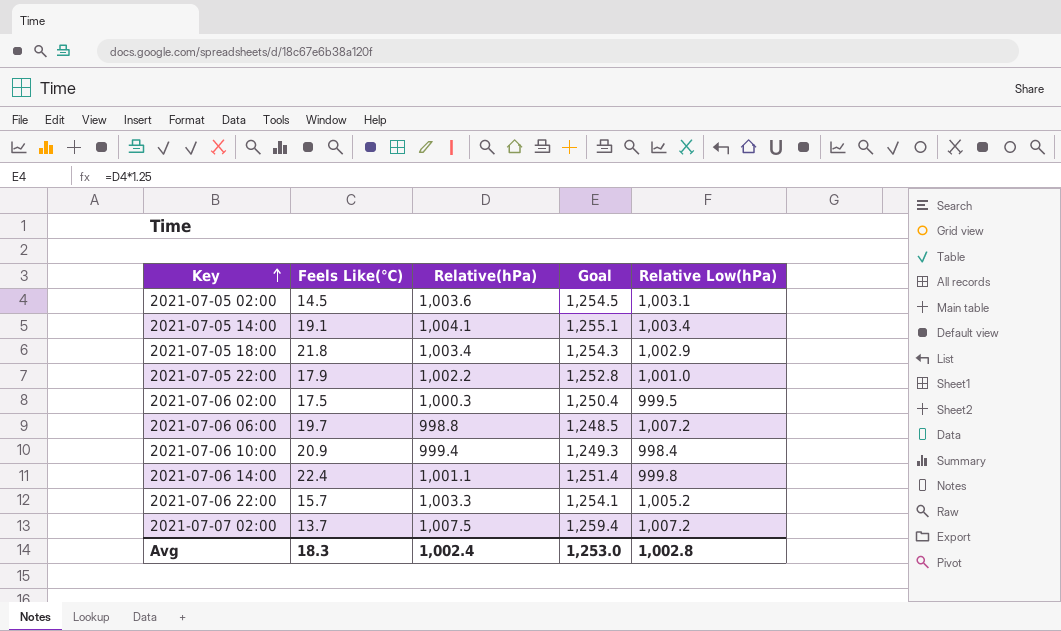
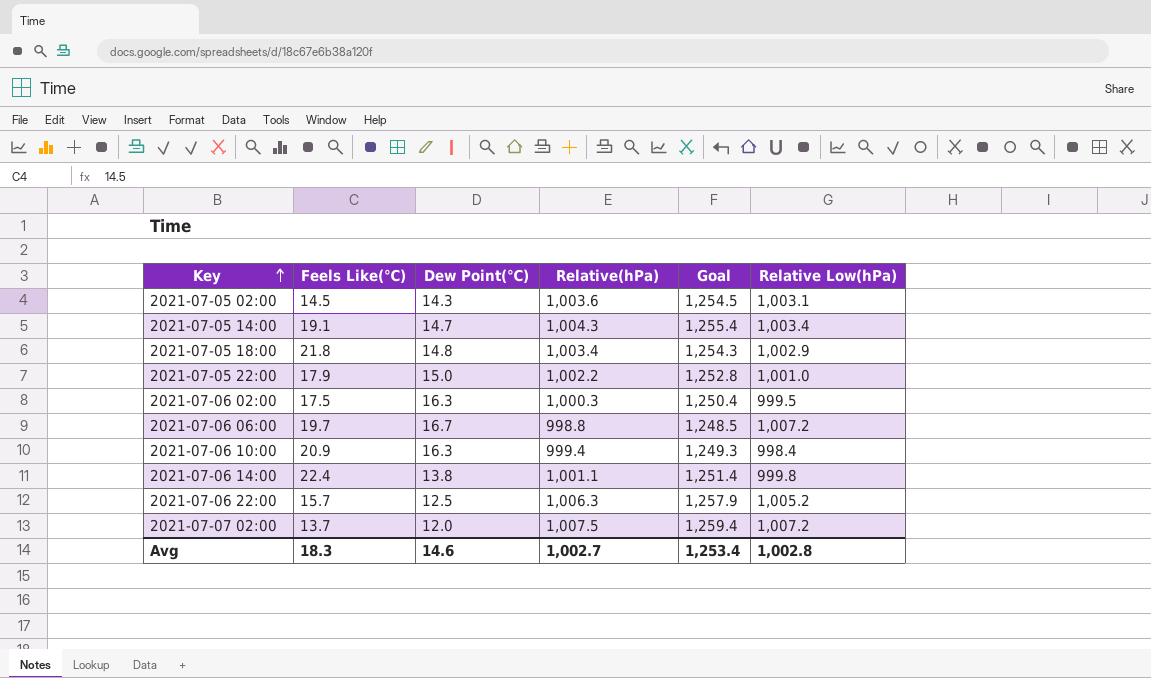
column Dew Point(℃) | position: none -> 3
2021-07-05 14:00 | Relative(hPa): 1,004.1 -> 1,004.3
2021-07-05 14:00 | Goal: 1,255.1 -> 1,255.4
2021-07-06 22:00 | Relative(hPa): 1,003.3 -> 1,006.3
2021-07-06 22:00 | Goal: 1,254.1 -> 1,257.9
Avg | Relative(hPa): 1,002.4 -> 1,002.7
Avg | Goal: 1,253.0 -> 1,253.4

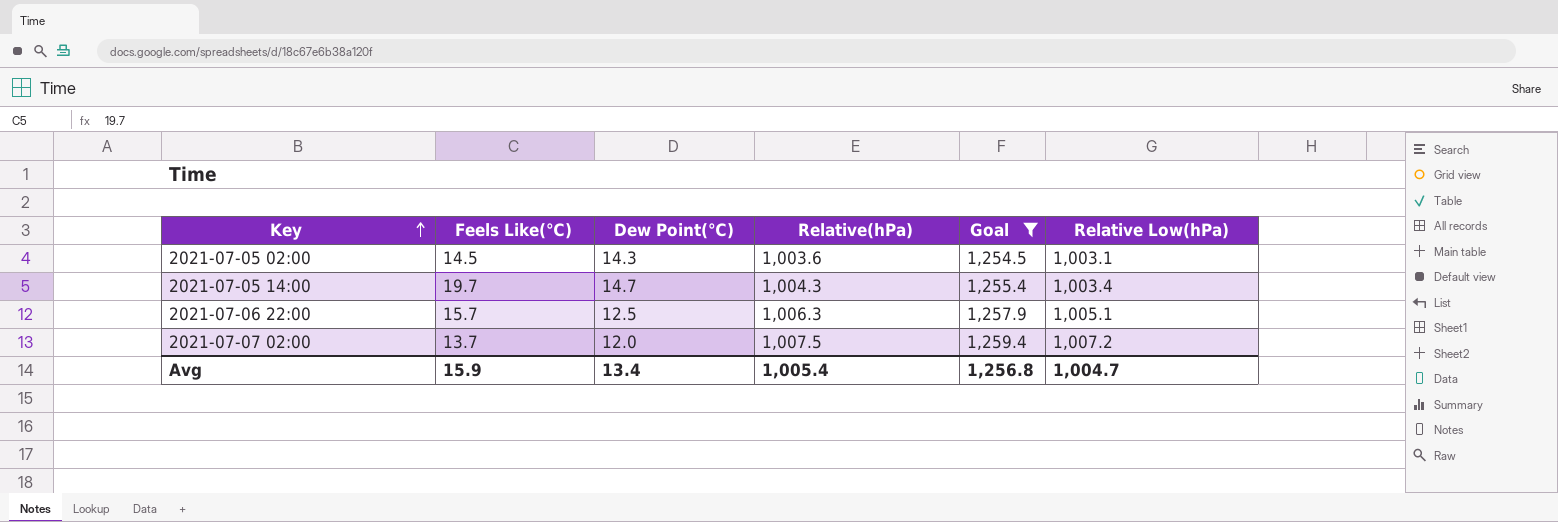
filter: none -> Goal >= 1,254.5
2021-07-05 14:00 | Feels Like(℃): 19.1 -> 19.7
2021-07-06 22:00 | Relative Low(hPa): 1,005.2 -> 1,005.1
Avg | Feels Like(℃): 18.3 -> 15.9
Avg | Dew Point(℃): 14.6 -> 13.4
Avg | Relative(hPa): 1,002.7 -> 1,005.4
Avg | Goal: 1,253.4 -> 1,256.8
Avg | Relative Low(hPa): 1,002.8 -> 1,004.7

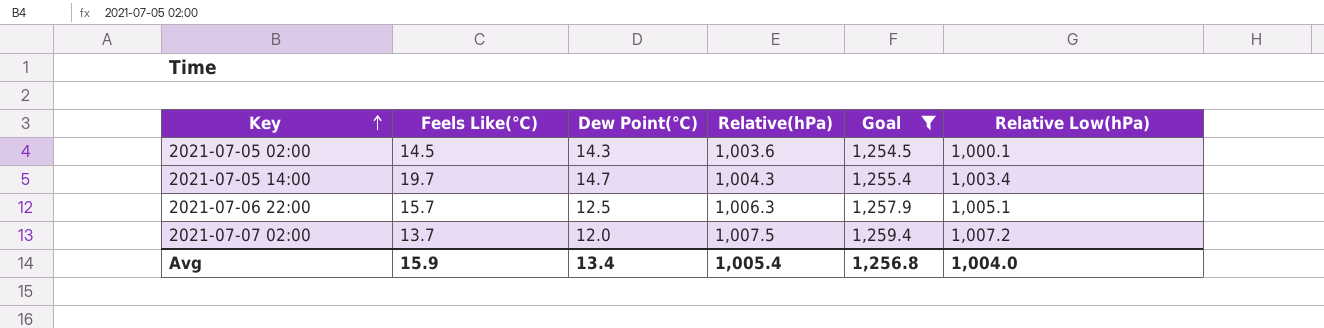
2021-07-05 02:00 | Relative Low(hPa): 1,003.1 -> 1,000.1
Avg | Relative Low(hPa): 1,004.7 -> 1,004.0

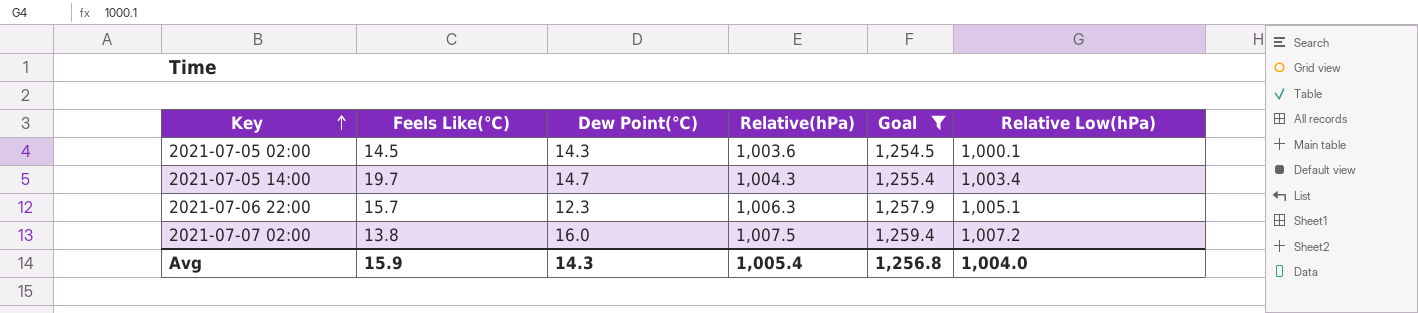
2021-07-06 22:00 | Dew Point(℃): 12.5 -> 12.3
2021-07-07 02:00 | Feels Like(℃): 13.7 -> 13.8
2021-07-07 02:00 | Dew Point(℃): 12.0 -> 16.0
Avg | Dew Point(℃): 13.4 -> 14.3

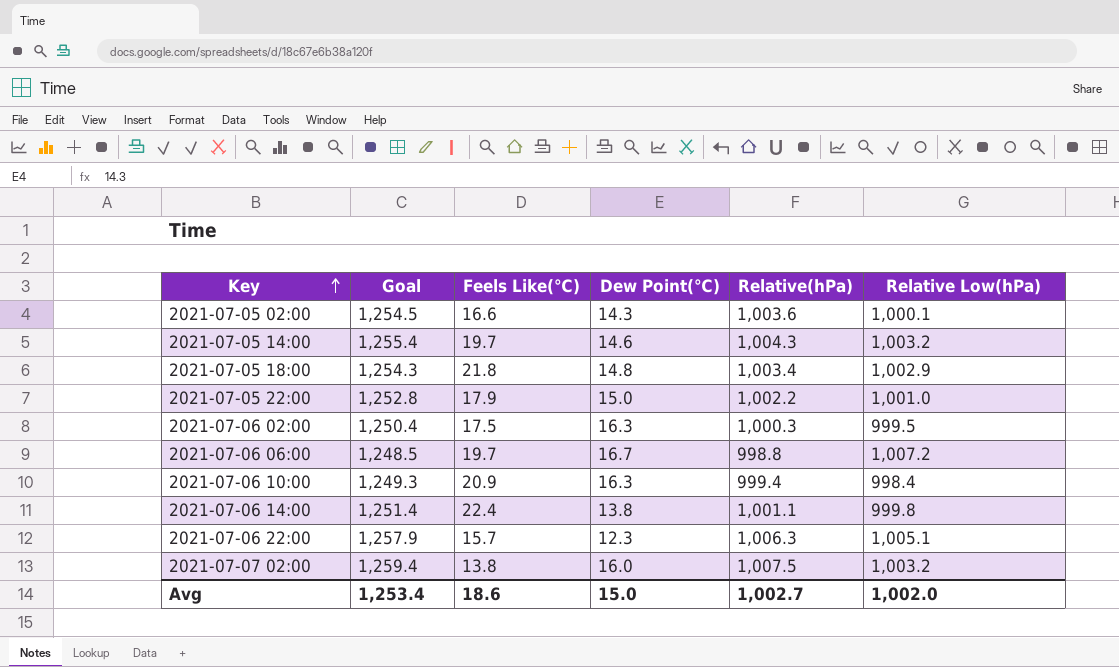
filter: Goal >= 1,254.5 -> none
column Goal | position: 5 -> 2
2021-07-05 02:00 | Feels Like(℃): 14.5 -> 16.6
2021-07-05 14:00 | Dew Point(℃): 14.7 -> 14.6
2021-07-05 14:00 | Relative Low(hPa): 1,003.4 -> 1,003.2
2021-07-07 02:00 | Relative Low(hPa): 1,007.2 -> 1,003.2
Avg | Goal: 1,256.8 -> 1,253.4
Avg | Feels Like(℃): 15.9 -> 18.6
Avg | Dew Point(℃): 14.3 -> 15.0
Avg | Relative(hPa): 1,005.4 -> 1,002.7
Avg | Relative Low(hPa): 1,004.0 -> 1,002.0

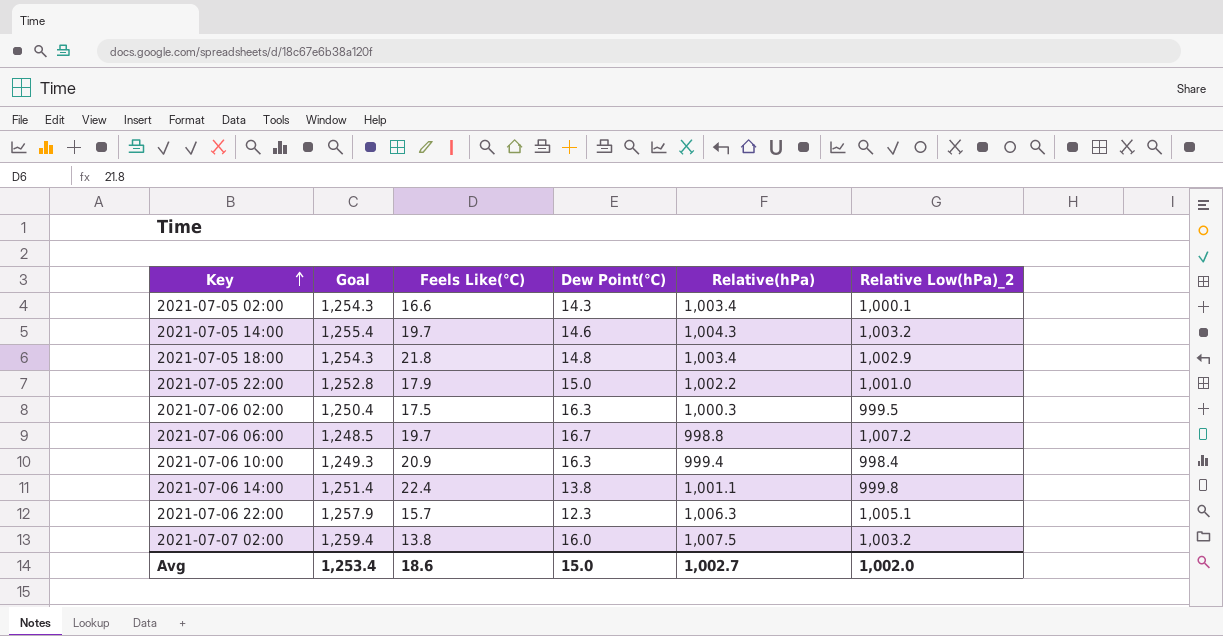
column name: Relative Low(hPa) -> Relative Low(hPa)_2
2021-07-05 02:00 | Goal: 1,254.5 -> 1,254.3
2021-07-05 02:00 | Relative(hPa): 1,003.6 -> 1,003.4

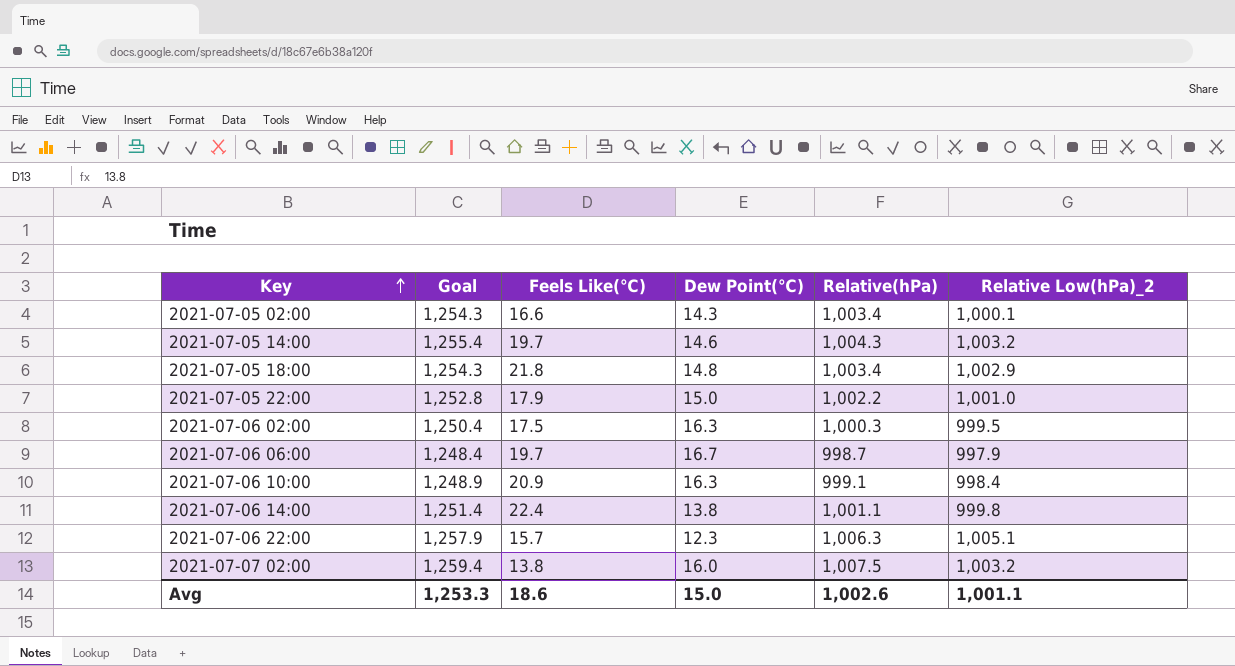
2021-07-06 06:00 | Goal: 1,248.5 -> 1,248.4
2021-07-06 06:00 | Relative(hPa): 998.8 -> 998.7
2021-07-06 06:00 | Relative Low(hPa)_2: 1,007.2 -> 997.9
2021-07-06 10:00 | Goal: 1,249.3 -> 1,248.9
2021-07-06 10:00 | Relative(hPa): 999.4 -> 999.1
Avg | Goal: 1,253.4 -> 1,253.3
Avg | Relative(hPa): 1,002.7 -> 1,002.6
Avg | Relative Low(hPa)_2: 1,002.0 -> 1,001.1

